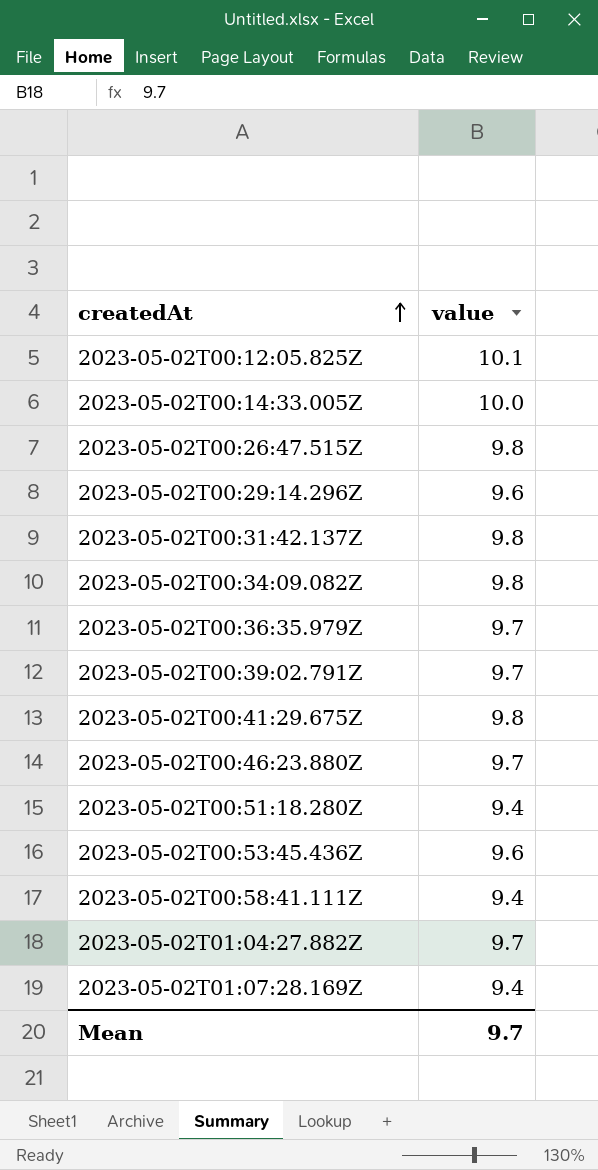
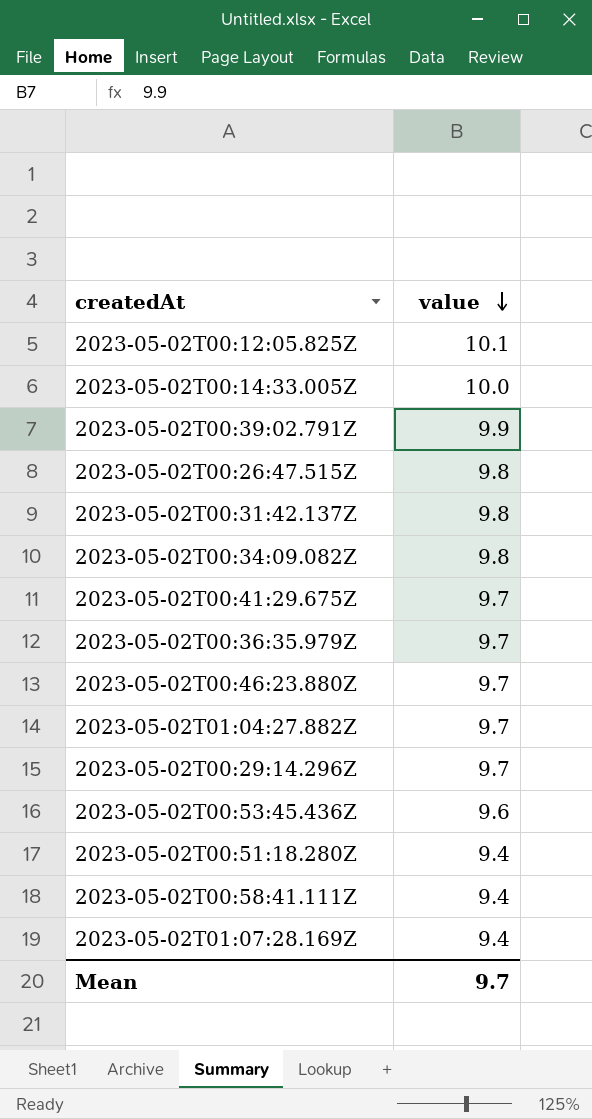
row order: createdAt ascending -> value descending
2023-05-02T00:39:02.791Z | value: 9.7 -> 9.9
2023-05-02T00:41:29.675Z | value: 9.8 -> 9.7
2023-05-02T00:29:14.296Z | value: 9.6 -> 9.7

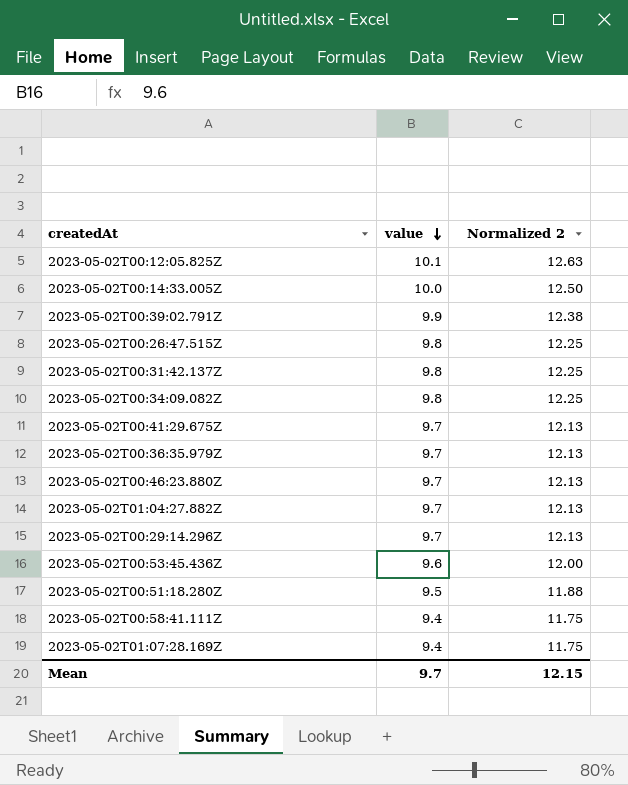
column Normalized 2 | formula: none -> [value] * 1.25
2023-05-02T00:51:18.280Z | value: 9.4 -> 9.5

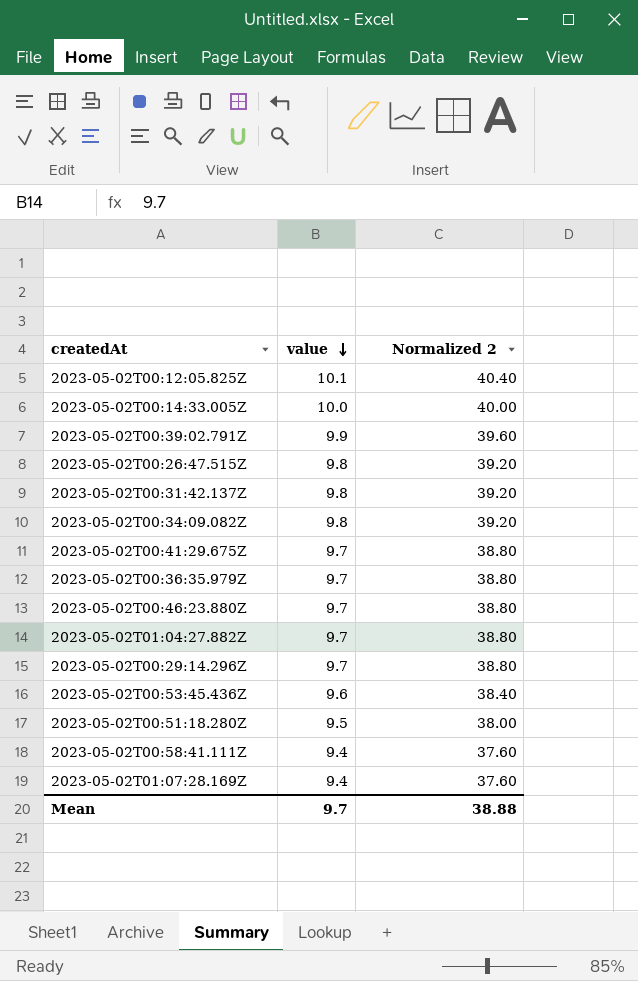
column Normalized 2 | formula: [value] * 1.25 -> [value] * 4
Mean | Normalized 2: 12.15 -> 38.88

